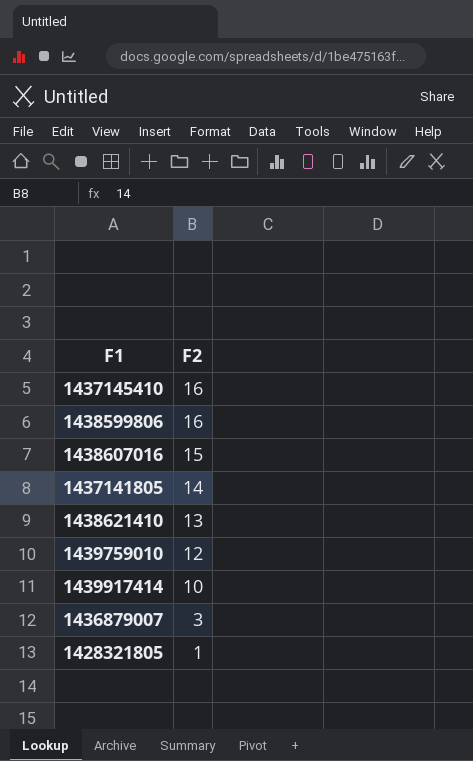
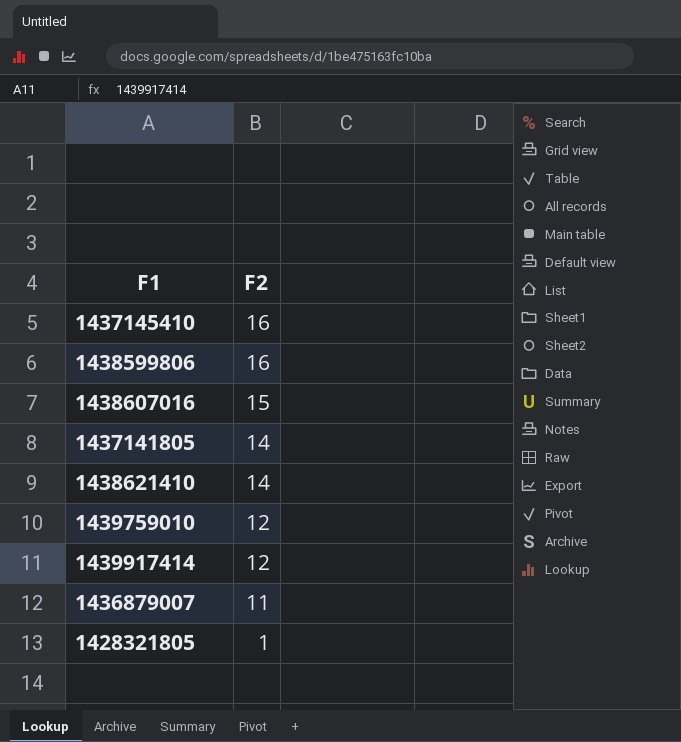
1438621410 | F2: 13 -> 14
1439917414 | F2: 10 -> 12
1436879007 | F2: 3 -> 11

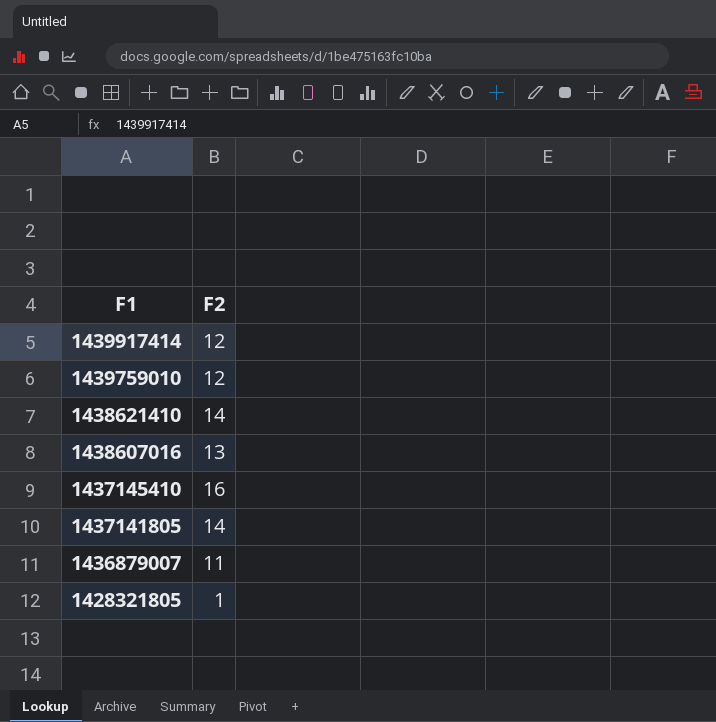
row order: F2 descending -> F1 descending
row 1438599806: 16 -> none
1438607016 | F2: 15 -> 13

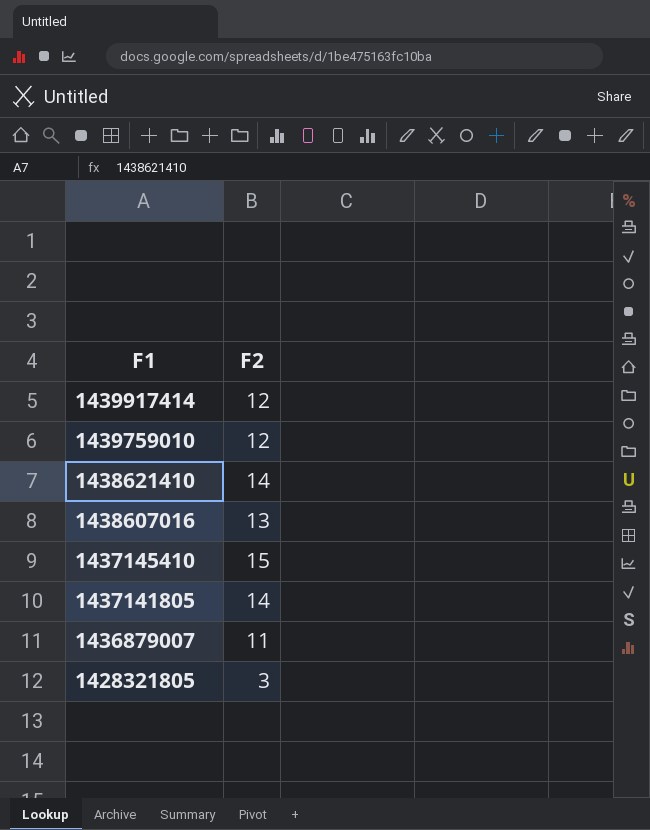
1437145410 | F2: 16 -> 15
1428321805 | F2: 1 -> 3

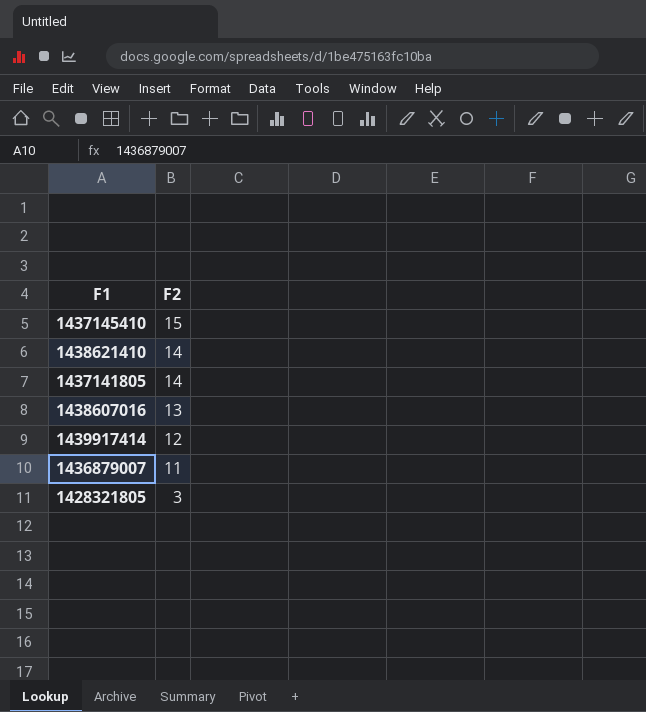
row order: F1 descending -> F2 descending
row 1439759010: 12 -> none

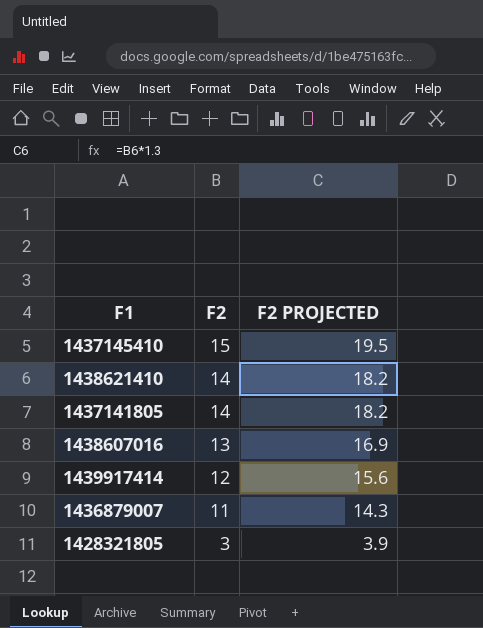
column F2 PROJECTED | formula: none -> [F2] * 1.3

